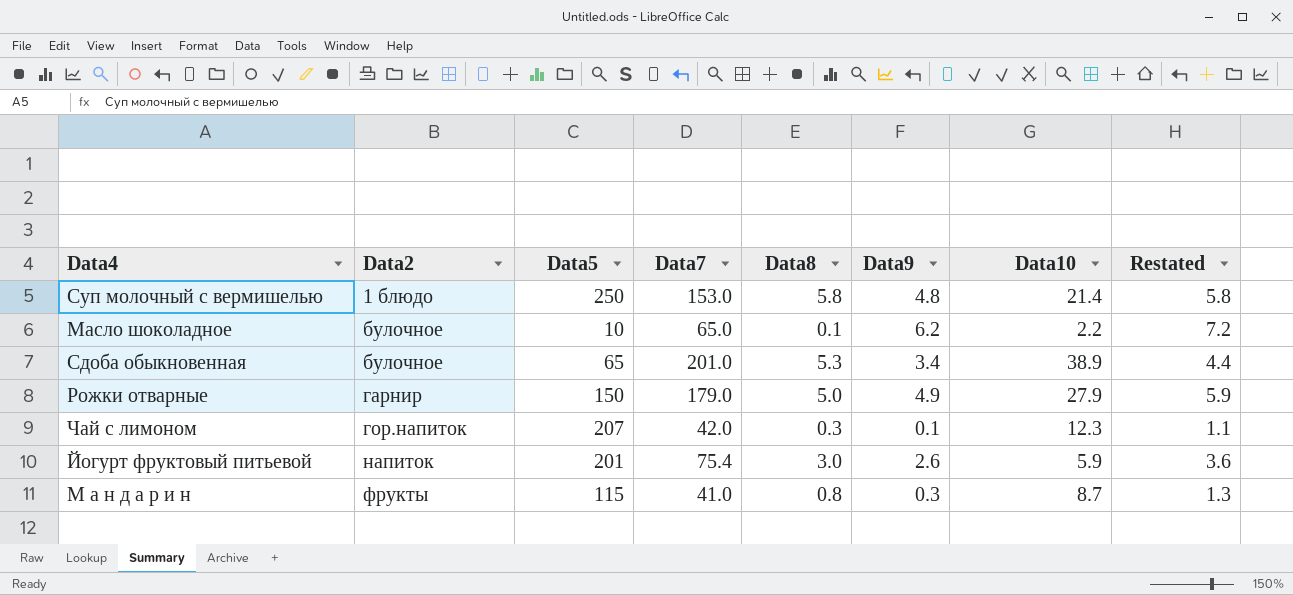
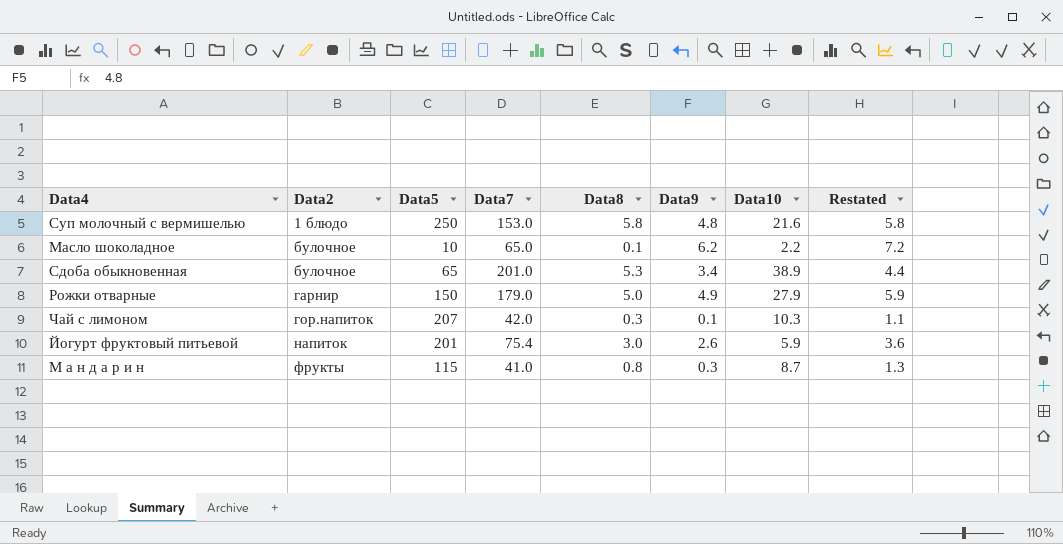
Суп молочный с вермишелью | Data10: 21.4 -> 21.6
Чай с лимоном | Data10: 12.3 -> 10.3

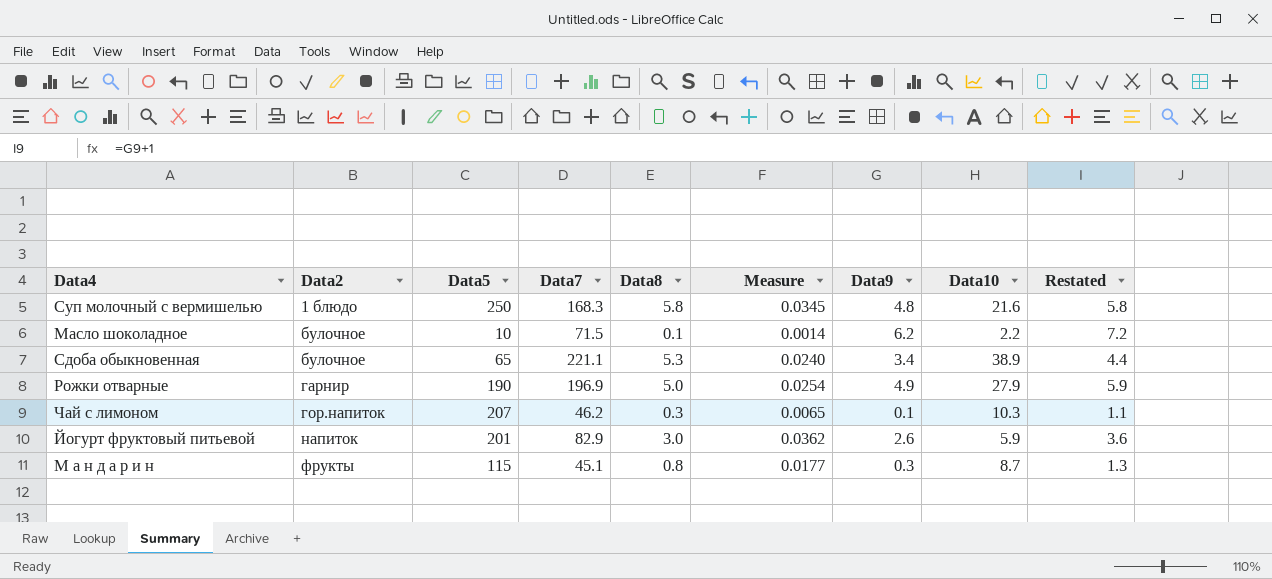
column Measure | formula: none -> [Data8] / [Data7]
Суп молочный с вермишелью | Data7: 153.0 -> 168.3
Масло шоколадное | Data7: 65.0 -> 71.5
Сдоба обыкновенная | Data7: 201.0 -> 221.1
Рожки отварные | Data5: 150 -> 190
Рожки отварные | Data7: 179.0 -> 196.9
Чай с лимоном | Data7: 42.0 -> 46.2
Йогурт фруктовый питьевой | Data7: 75.4 -> 82.9
М а н д а р и н | Data7: 41.0 -> 45.1

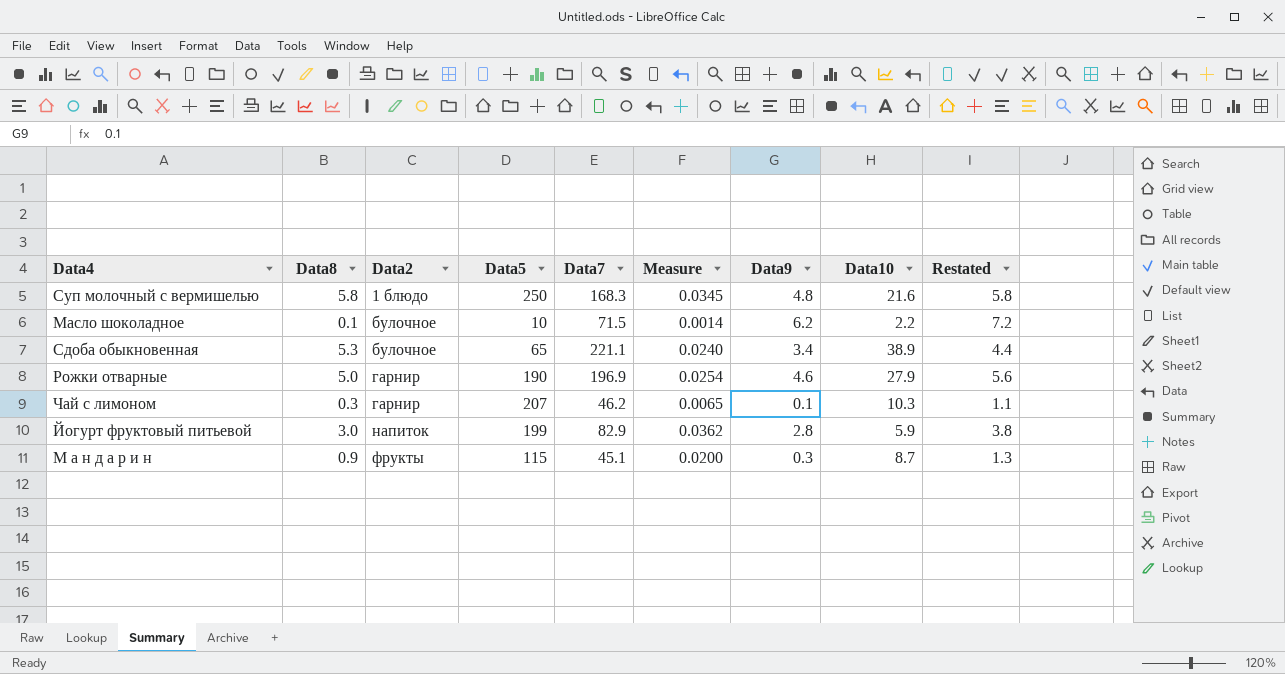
column Data8 | position: 5 -> 2
Рожки отварные | Data9: 4.9 -> 4.6
Рожки отварные | Restated: 5.9 -> 5.6
Чай с лимоном | Data2: гор.напиток -> гарнир
Йогурт фруктовый питьевой | Data5: 201 -> 199
Йогурт фруктовый питьевой | Data9: 2.6 -> 2.8
Йогурт фруктовый питьевой | Restated: 3.6 -> 3.8
М а н д а р и н | Data8: 0.8 -> 0.9
М а н д а р и н | Measure: 0.0177 -> 0.0200

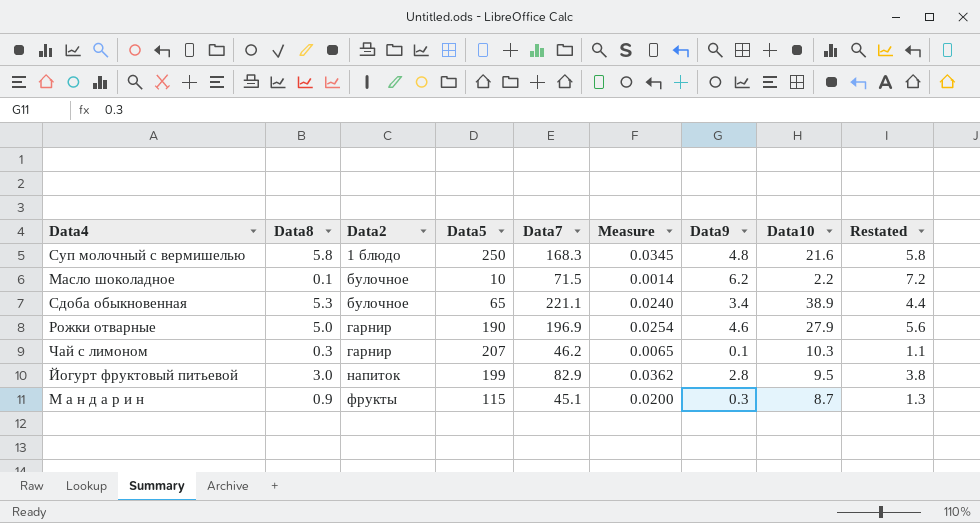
Йогурт фруктовый питьевой | Data10: 5.9 -> 9.5

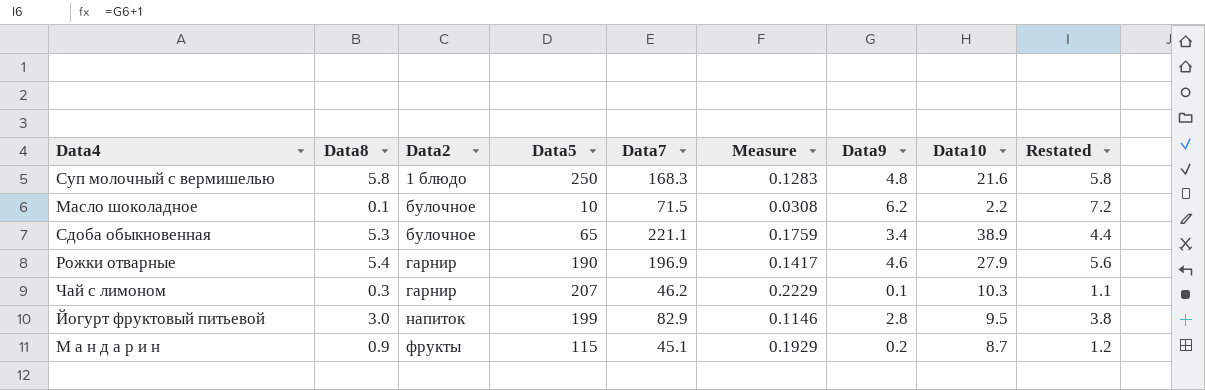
column Measure | formula: [Data8] / [Data7] -> [Data10] / [Data7]
Рожки отварные | Data8: 5.0 -> 5.4
М а н д а р и н | Data9: 0.3 -> 0.2
М а н д а р и н | Restated: 1.3 -> 1.2

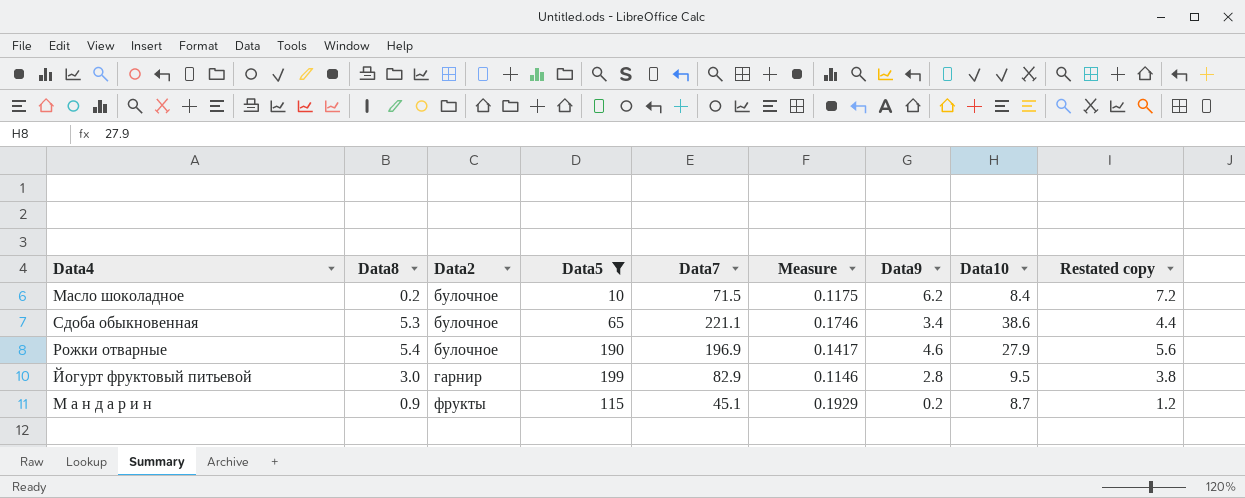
filter: none -> Data5 <= 199
column name: Restated -> Restated copy
Масло шоколадное | Data8: 0.1 -> 0.2
Масло шоколадное | Measure: 0.0308 -> 0.1175
Масло шоколадное | Data10: 2.2 -> 8.4
Сдоба обыкновенная | Measure: 0.1759 -> 0.1746
Сдоба обыкновенная | Data10: 38.9 -> 38.6
Рожки отварные | Data2: гарнир -> булочное
Йогурт фруктовый питьевой | Data2: напиток -> гарнир

